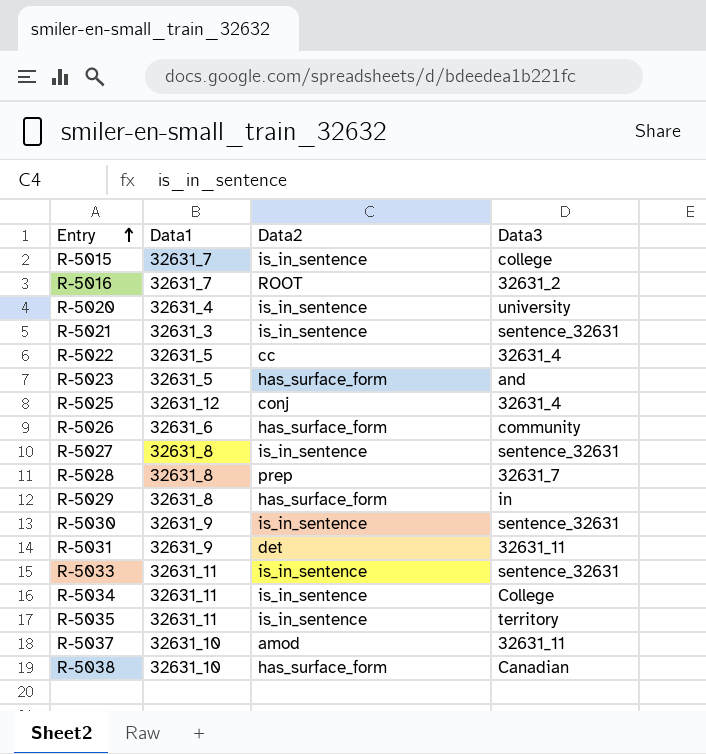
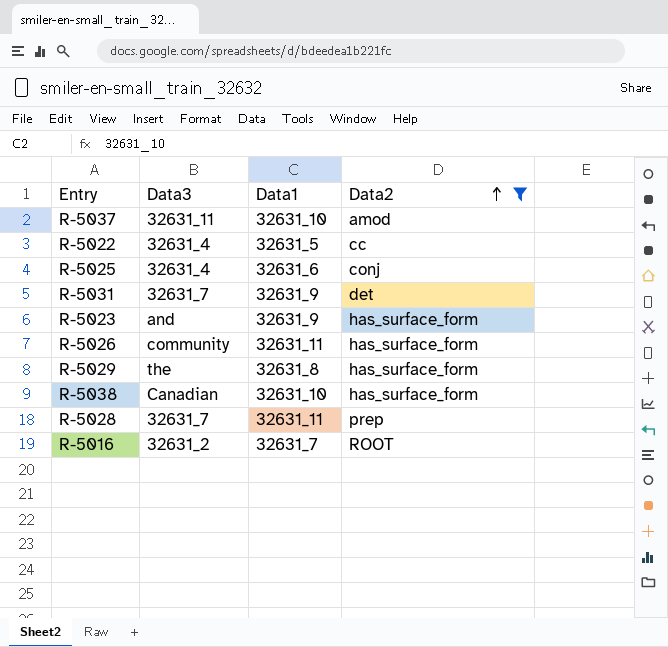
filter: none -> Data2 != is_in_sentence
row order: Entry ascending -> Data2 ascending
column Data3 | position: 4 -> 2
R-5025 | Data1: 32631_12 -> 32631_6
R-5031 | Data3: 32631_11 -> 32631_7
R-5023 | Data1: 32631_5 -> 32631_9
R-5026 | Data1: 32631_6 -> 32631_11
R-5029 | Data3: in -> the
R-5028 | Data1: 32631_8 -> 32631_11

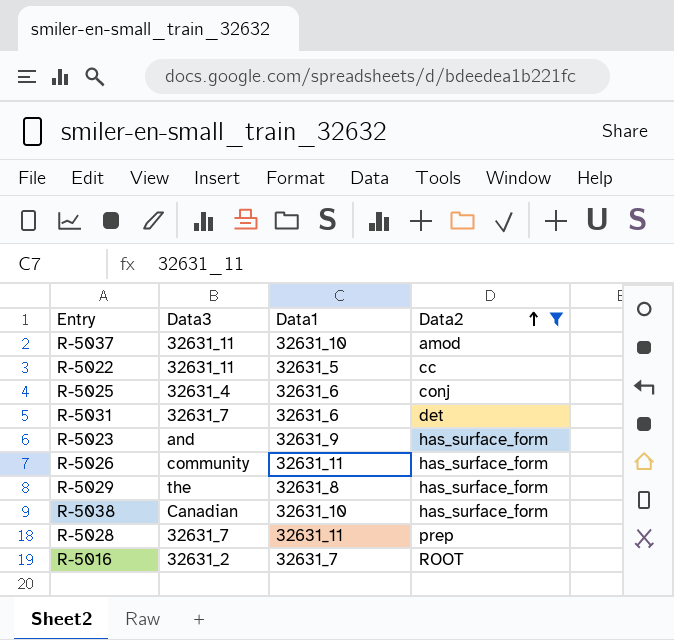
R-5022 | Data3: 32631_4 -> 32631_11
R-5031 | Data1: 32631_9 -> 32631_6

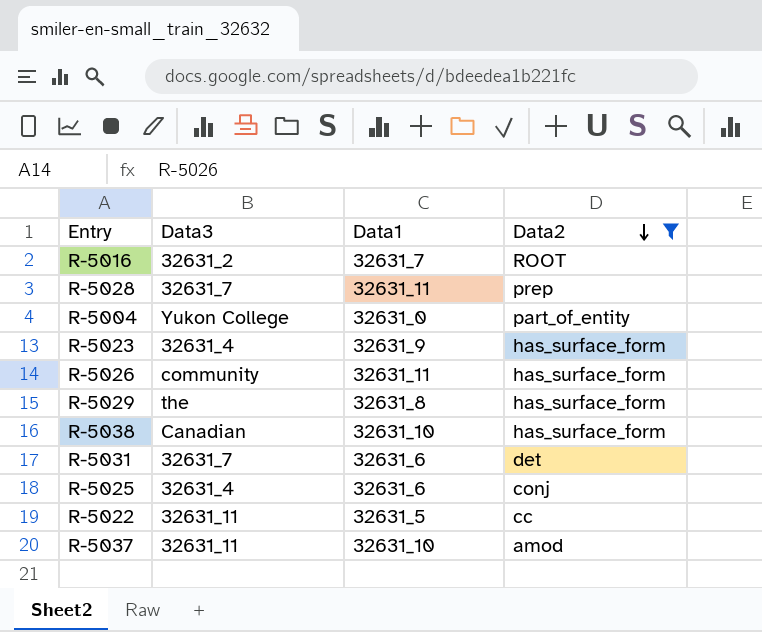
row order: Data2 ascending -> Data2 descending
row R-5004: none -> Yukon College | 32631_0 | part_of_entity
R-5023 | Data3: and -> 32631_4

